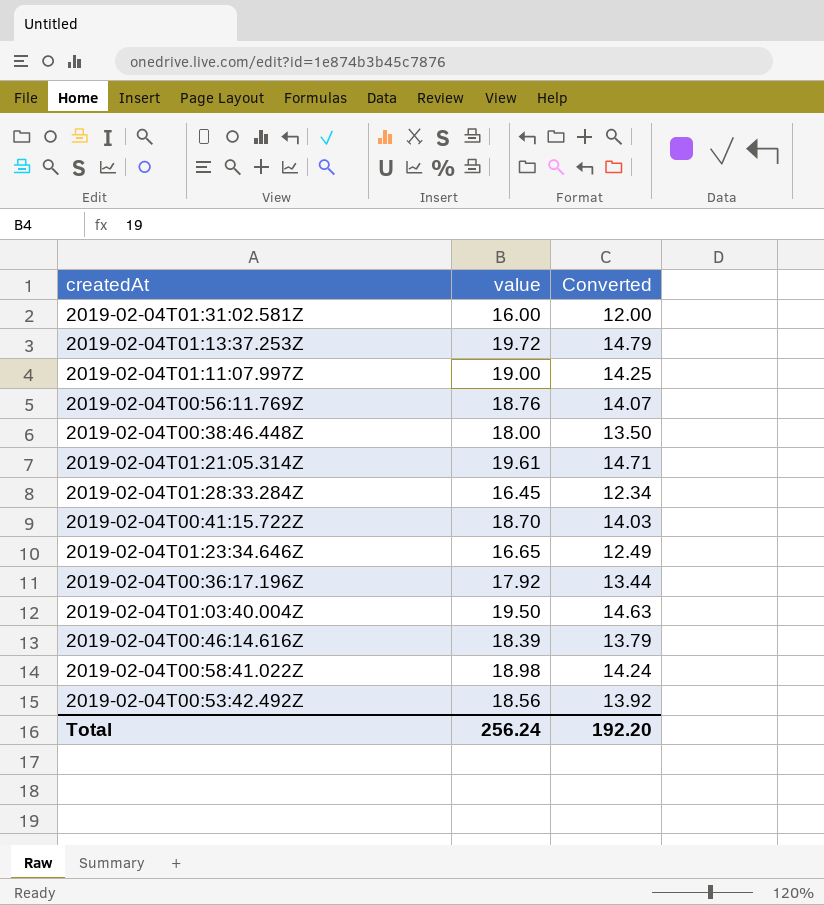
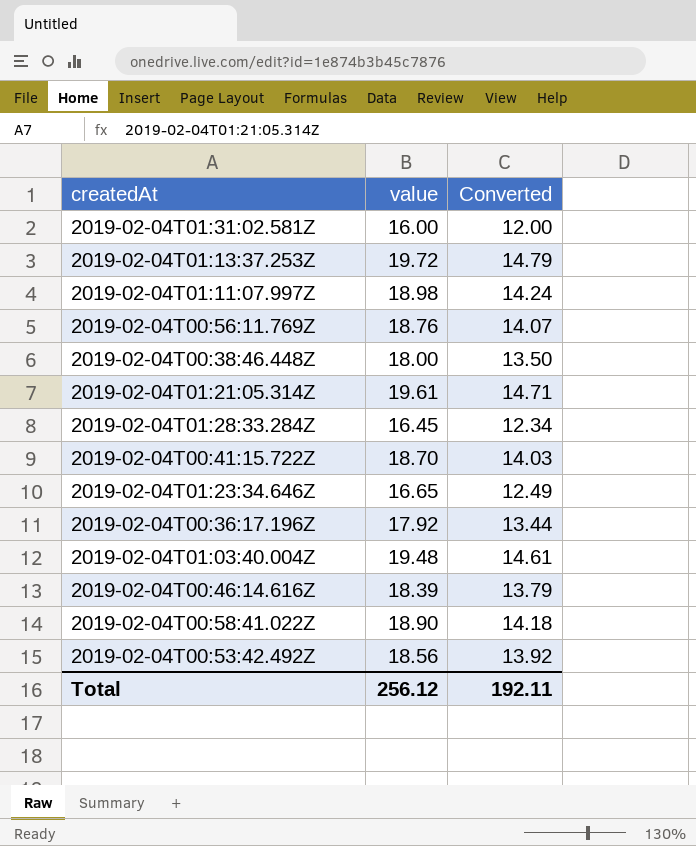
2019-02-04T01:11:07.997Z | value: 19.00 -> 18.98
2019-02-04T01:11:07.997Z | Converted: 14.25 -> 14.24
2019-02-04T01:03:40.004Z | value: 19.50 -> 19.48
2019-02-04T01:03:40.004Z | Converted: 14.63 -> 14.61
2019-02-04T00:58:41.022Z | value: 18.98 -> 18.90
2019-02-04T00:58:41.022Z | Converted: 14.24 -> 14.18
Total | value: 256.24 -> 256.12
Total | Converted: 192.20 -> 192.11

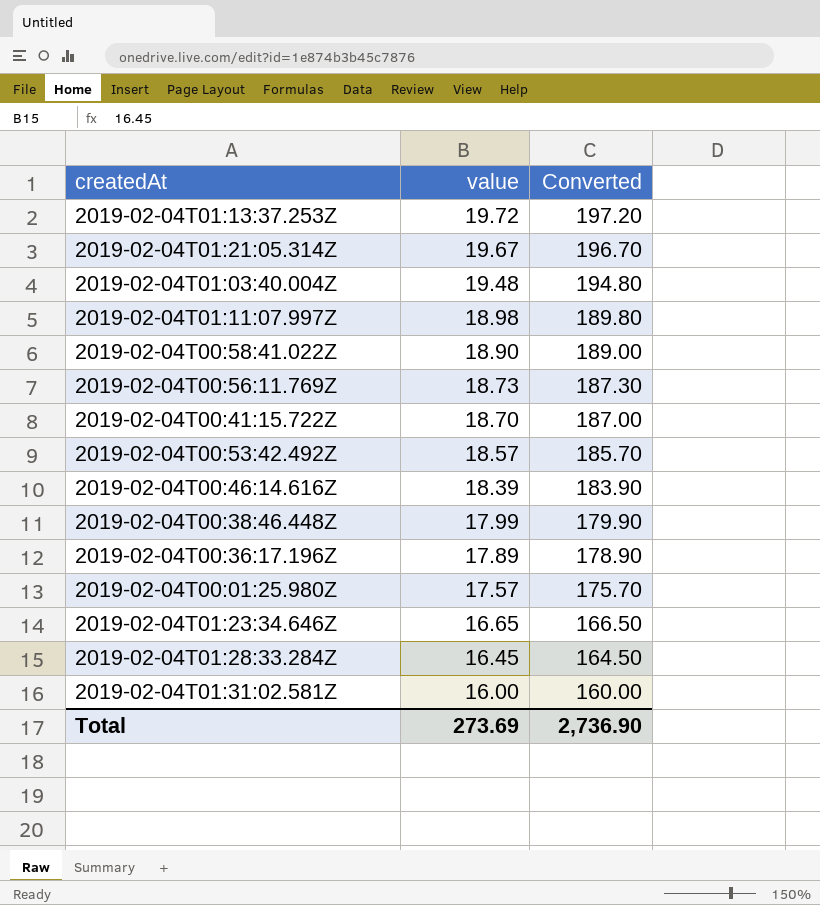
row order: none -> value descending
column Converted | formula: [value] * 0.75 -> [value] * 10
2019-02-04T01:21:05.314Z | value: 19.61 -> 19.67
2019-02-04T00:56:11.769Z | value: 18.76 -> 18.73
2019-02-04T00:53:42.492Z | value: 18.56 -> 18.57
2019-02-04T00:38:46.448Z | value: 18.00 -> 17.99
2019-02-04T00:36:17.196Z | value: 17.92 -> 17.89
row 2019-02-04T00:01:25.980Z: none -> 17.57 | 175.70
Total | value: 256.12 -> 273.69
Total | Converted: 192.11 -> 2,736.90

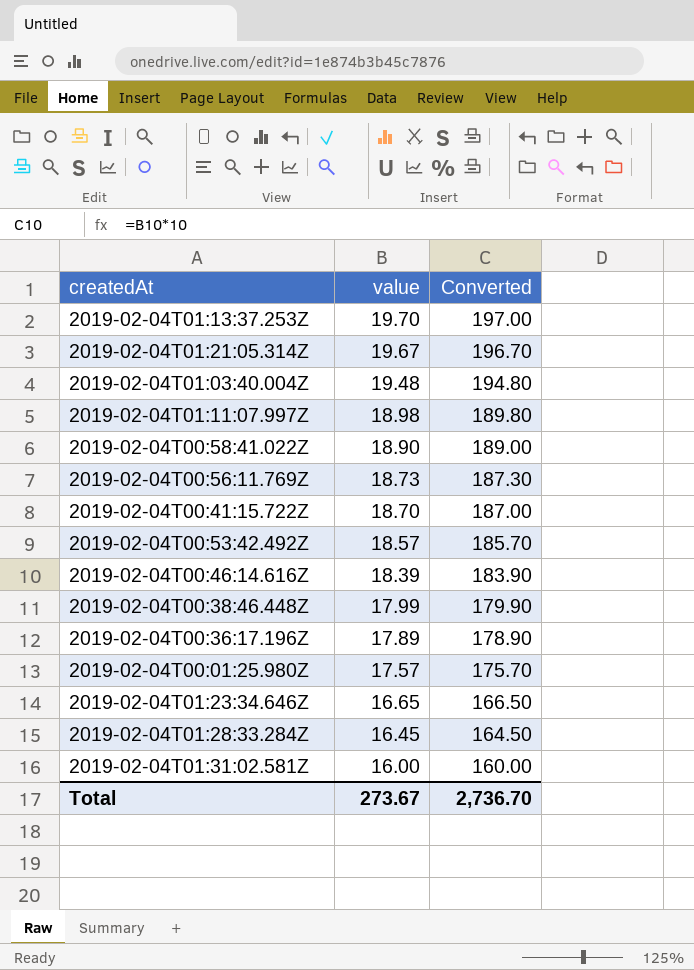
2019-02-04T01:13:37.253Z | value: 19.72 -> 19.70
2019-02-04T01:13:37.253Z | Converted: 197.20 -> 197.00
Total | value: 273.69 -> 273.67
Total | Converted: 2,736.90 -> 2,736.70

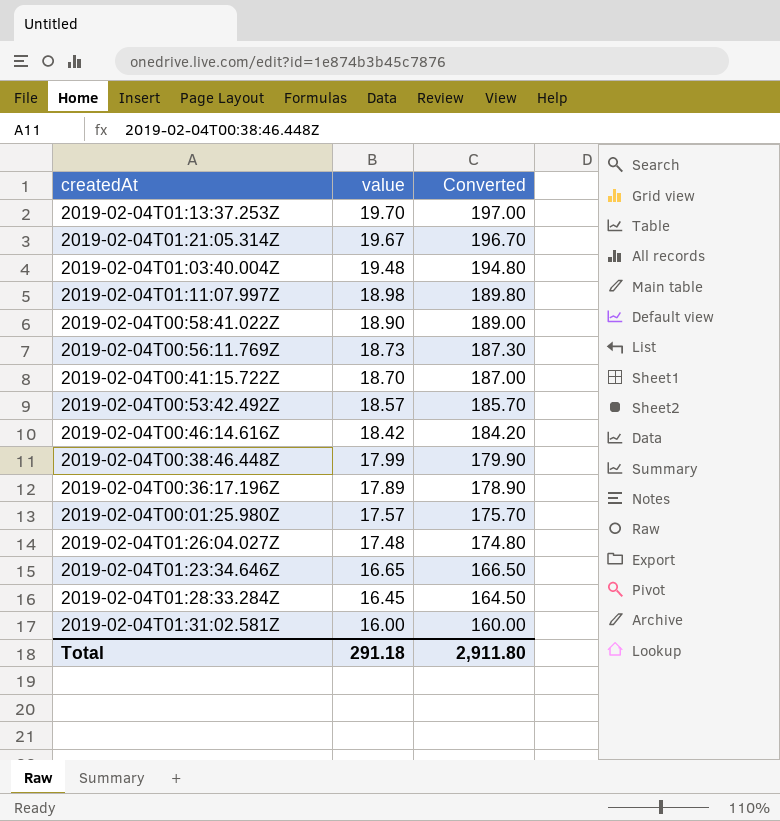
2019-02-04T00:46:14.616Z | value: 18.39 -> 18.42
2019-02-04T00:46:14.616Z | Converted: 183.90 -> 184.20
row 2019-02-04T01:26:04.027Z: none -> 17.48 | 174.80
Total | value: 273.67 -> 291.18
Total | Converted: 2,736.70 -> 2,911.80

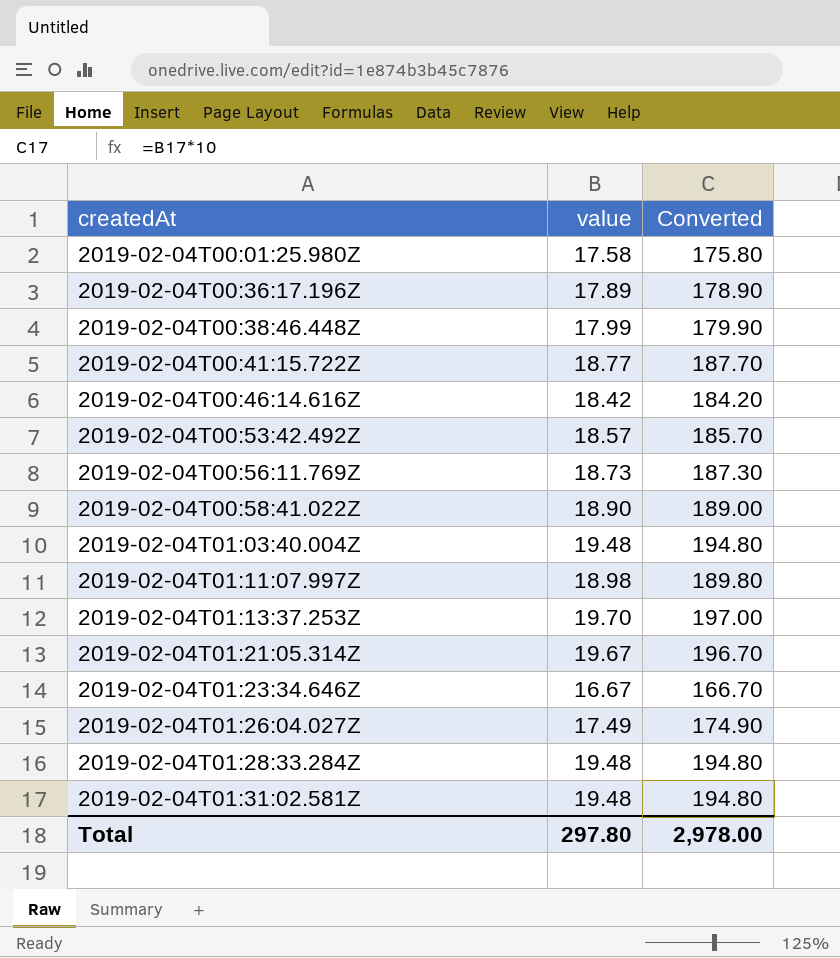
row order: value descending -> createdAt ascending
2019-02-04T00:01:25.980Z | value: 17.57 -> 17.58
2019-02-04T00:01:25.980Z | Converted: 175.70 -> 175.80
2019-02-04T00:41:15.722Z | value: 18.70 -> 18.77
2019-02-04T00:41:15.722Z | Converted: 187.00 -> 187.70
2019-02-04T01:23:34.646Z | value: 16.65 -> 16.67
2019-02-04T01:23:34.646Z | Converted: 166.50 -> 166.70
2019-02-04T01:26:04.027Z | value: 17.48 -> 17.49
2019-02-04T01:26:04.027Z | Converted: 174.80 -> 174.90
2019-02-04T01:28:33.284Z | value: 16.45 -> 19.48
2019-02-04T01:28:33.284Z | Converted: 164.50 -> 194.80
2019-02-04T01:31:02.581Z | value: 16.00 -> 19.48
2019-02-04T01:31:02.581Z | Converted: 160.00 -> 194.80
Total | value: 291.18 -> 297.80
Total | Converted: 2,911.80 -> 2,978.00

